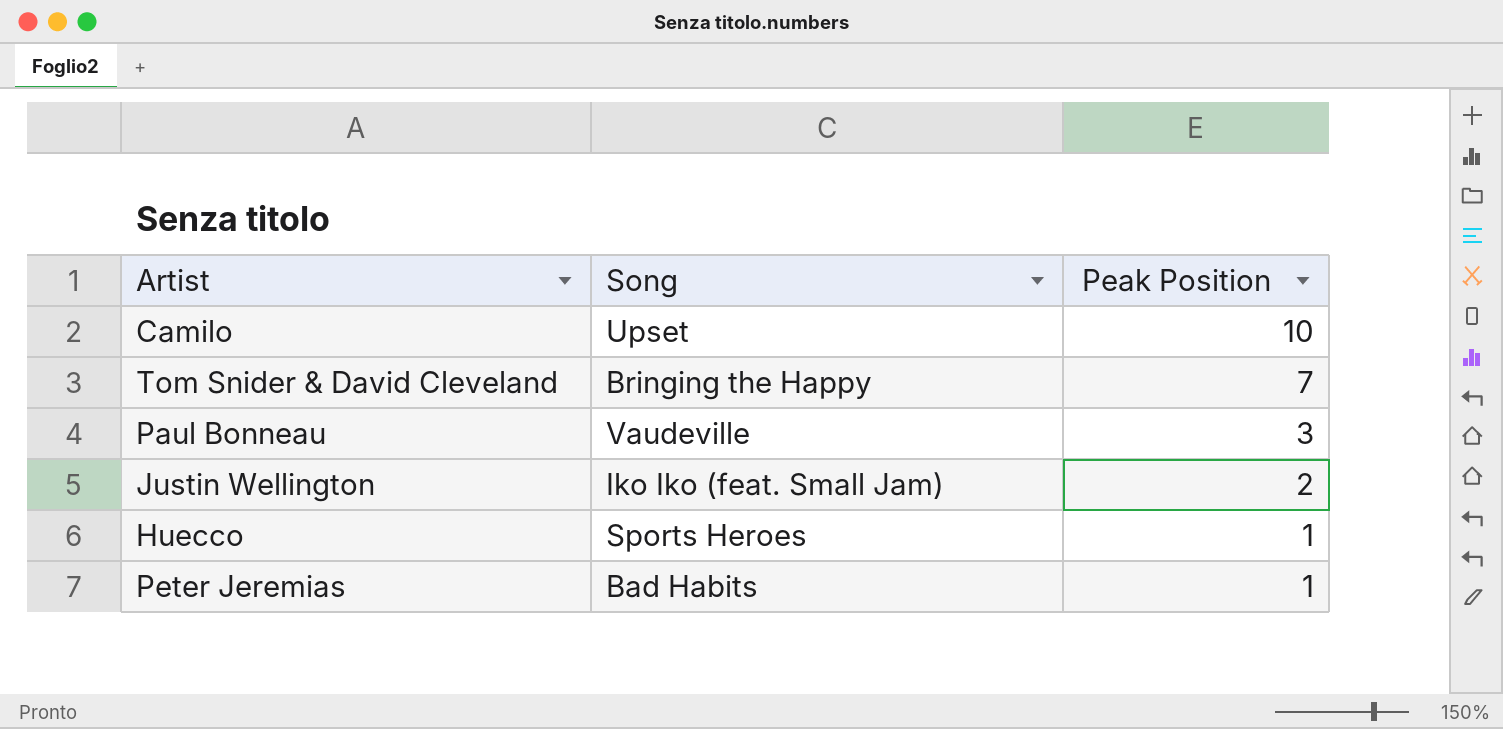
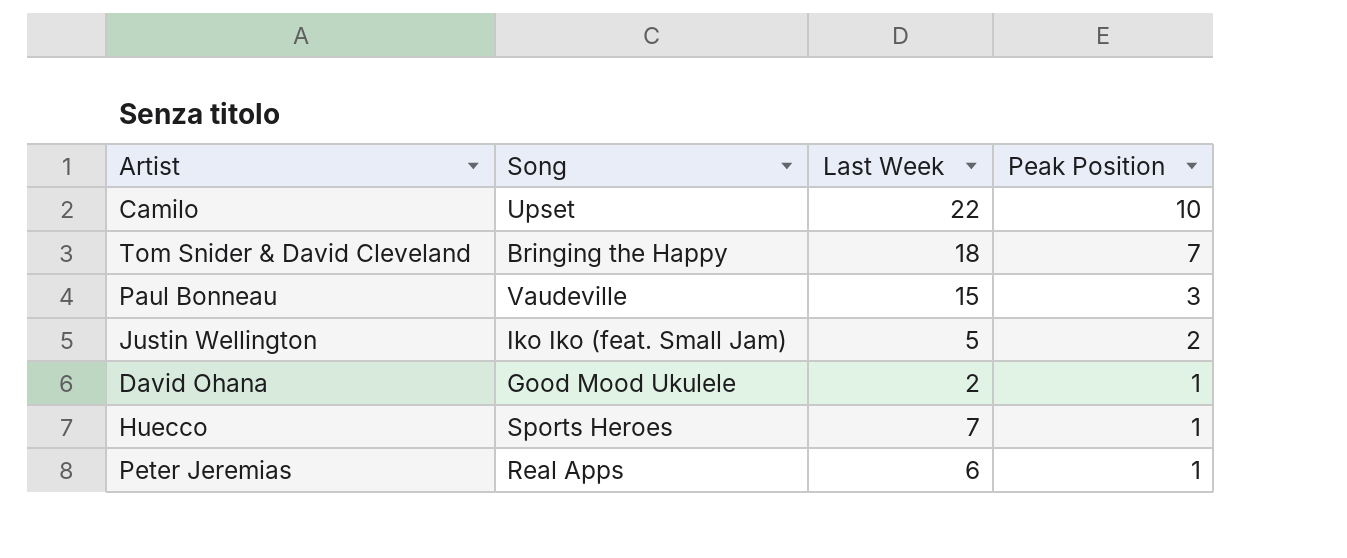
column Last Week | position: none -> 3
row David Ohana: none -> Good Mood Ukulele | 2 | 1
Peter Jeremias | Song: Bad Habits -> Real Apps

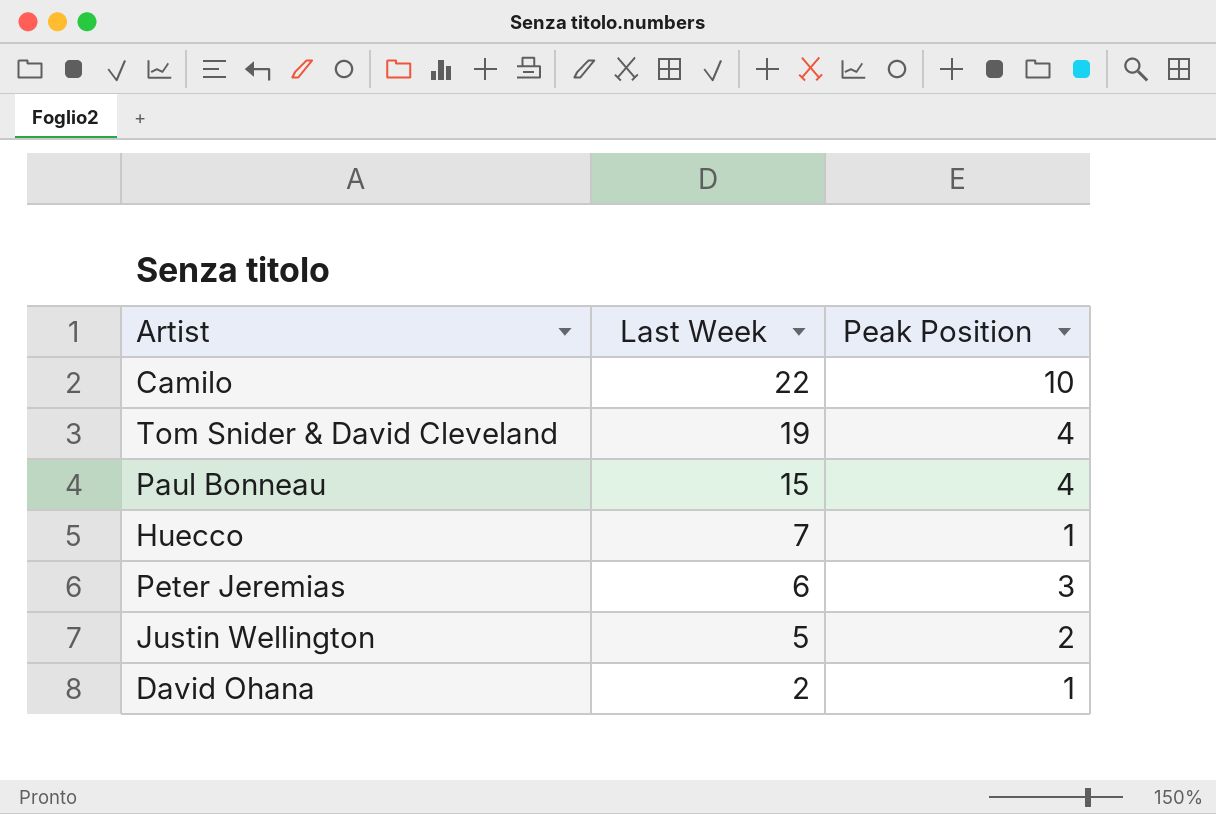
row order: Peak Position descending -> Last Week descending
column Song | position: 2 -> none
Tom Snider & David Cleveland | Last Week: 18 -> 19
Tom Snider & David Cleveland | Peak Position: 7 -> 4
Paul Bonneau | Peak Position: 3 -> 4
Peter Jeremias | Peak Position: 1 -> 3

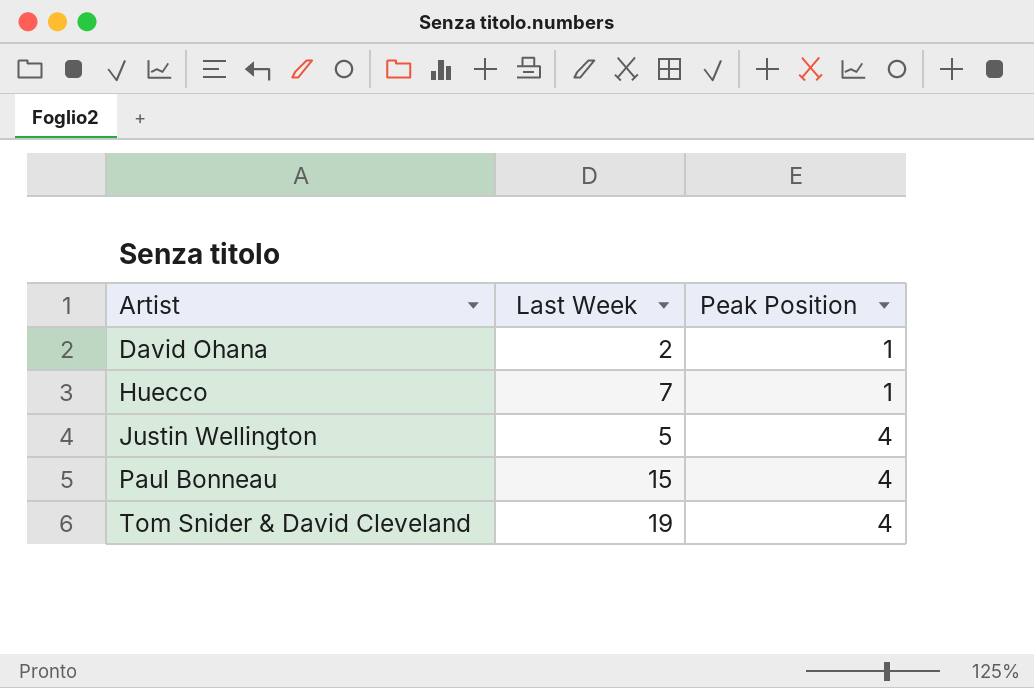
row order: Last Week descending -> Artist ascending
row Camilo: 22 | 10 -> none
row Peter Jeremias: 6 | 3 -> none
Justin Wellington | Peak Position: 2 -> 4

